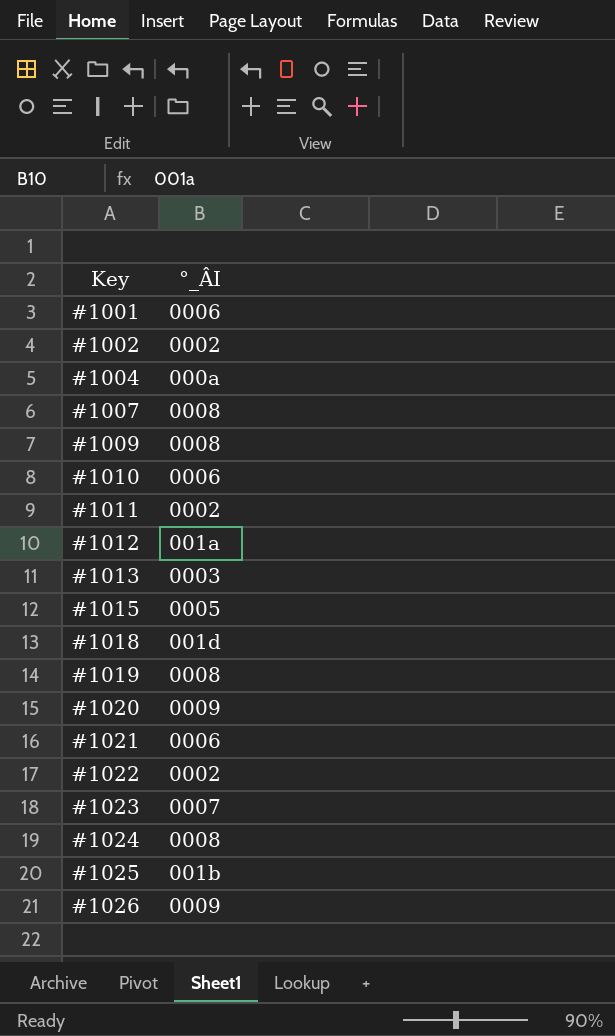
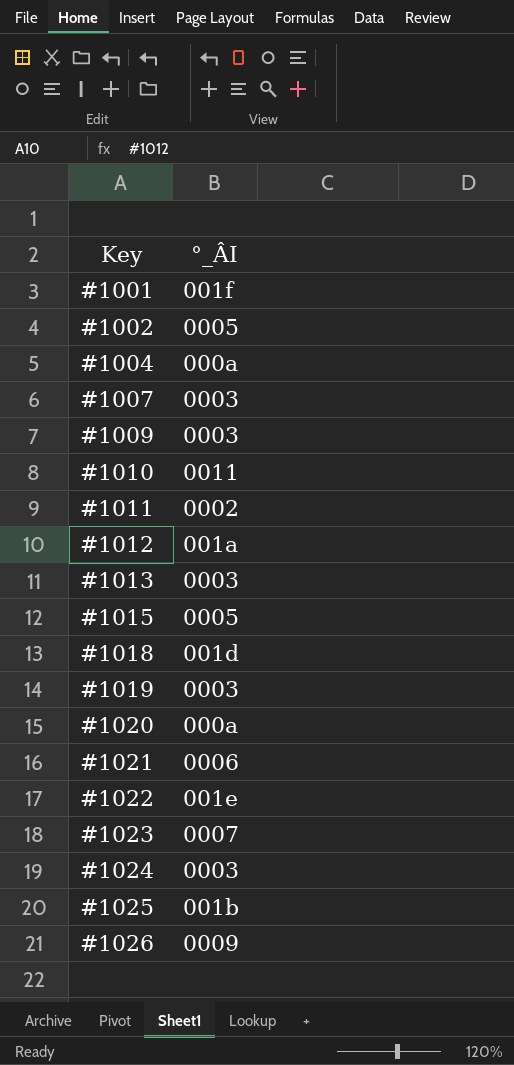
#1001 | °_ÂI: 0006 -> 001f
#1002 | °_ÂI: 0002 -> 0005
#1007 | °_ÂI: 0008 -> 0003
#1009 | °_ÂI: 0008 -> 0003
#1010 | °_ÂI: 0006 -> 0011
#1019 | °_ÂI: 0008 -> 0003
#1020 | °_ÂI: 0009 -> 000a
#1022 | °_ÂI: 0002 -> 001e
#1024 | °_ÂI: 0008 -> 0003

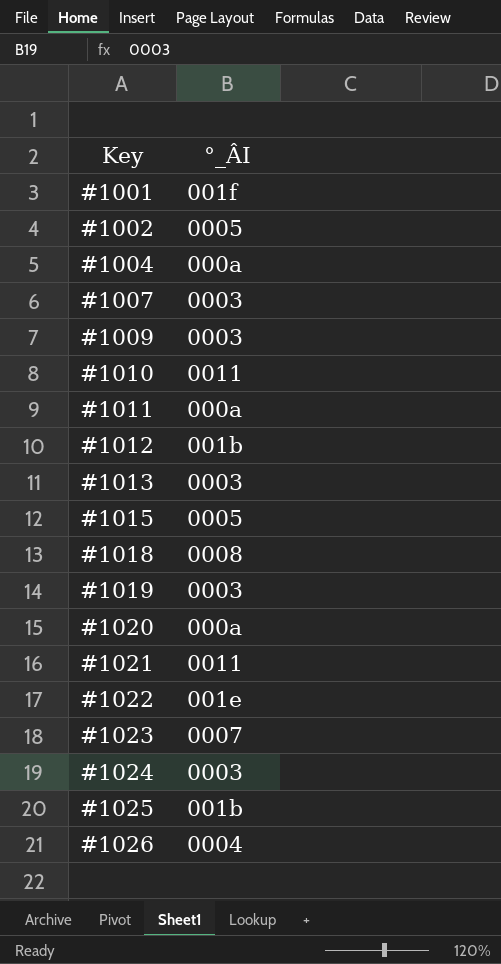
#1011 | °_ÂI: 0002 -> 000a
#1012 | °_ÂI: 001a -> 001b
#1018 | °_ÂI: 001d -> 0008
#1021 | °_ÂI: 0006 -> 0011
#1026 | °_ÂI: 0009 -> 0004

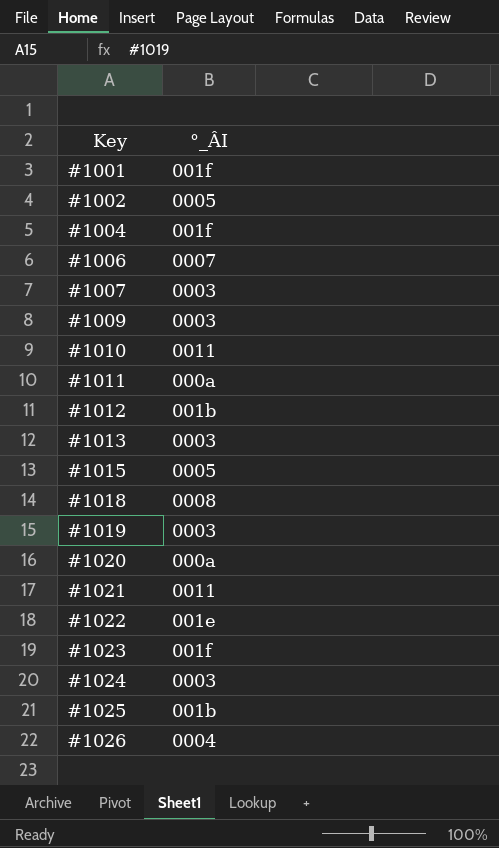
#1004 | °_ÂI: 000a -> 001f
row #1006: none -> 0007
#1023 | °_ÂI: 0007 -> 001f

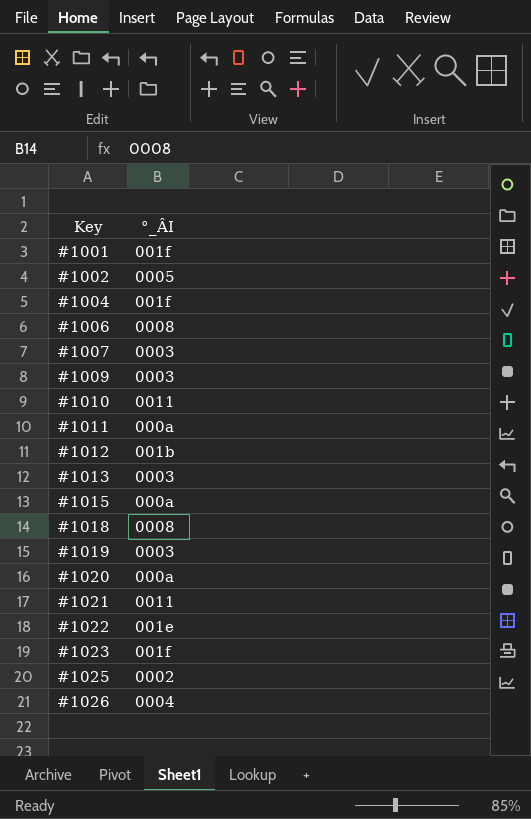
row #1024: 0003 -> none
#1006 | °_ÂI: 0007 -> 0008
#1015 | °_ÂI: 0005 -> 000a
#1025 | °_ÂI: 001b -> 0002

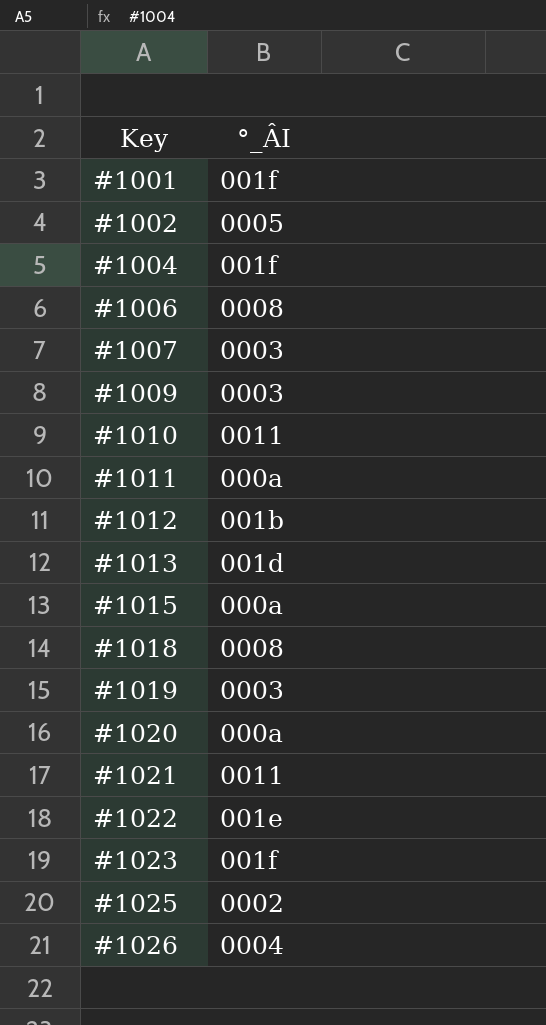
#1013 | °_ÂI: 0003 -> 001d

